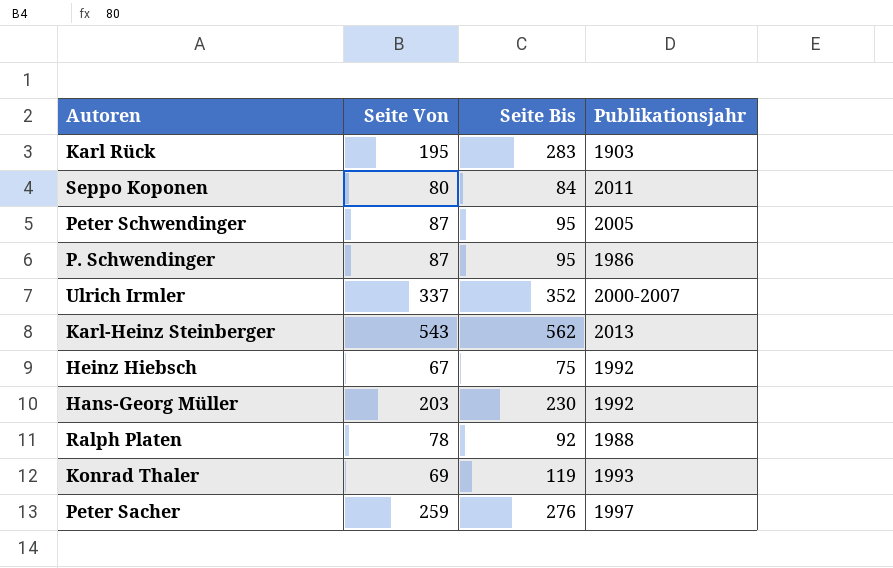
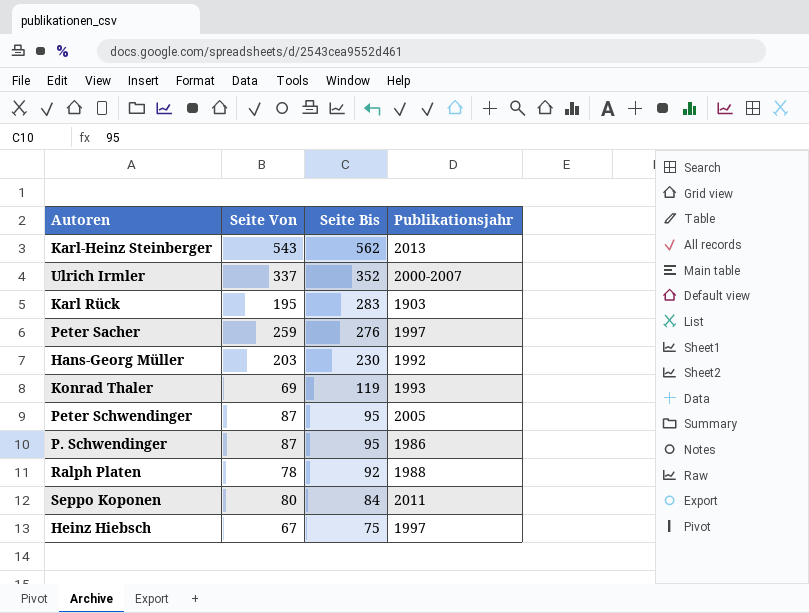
row order: none -> Seite Bis descending
Heinz Hiebsch | Publikationsjahr: 1992 -> 1997

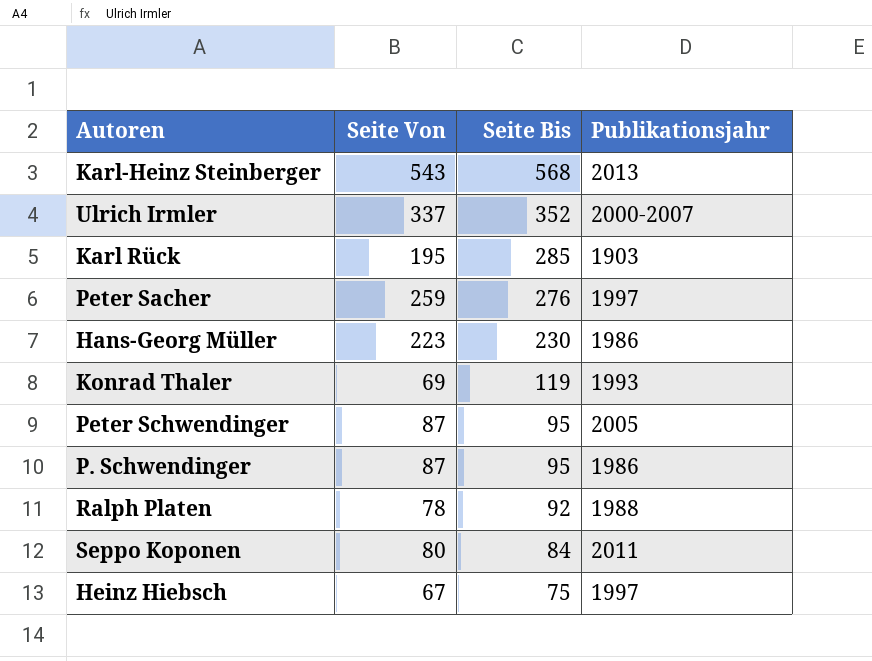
Karl-Heinz Steinberger | Seite Bis: 562 -> 568
Karl Rück | Seite Bis: 283 -> 285
Hans-Georg Müller | Seite Von: 203 -> 223
Hans-Georg Müller | Publikationsjahr: 1992 -> 1986

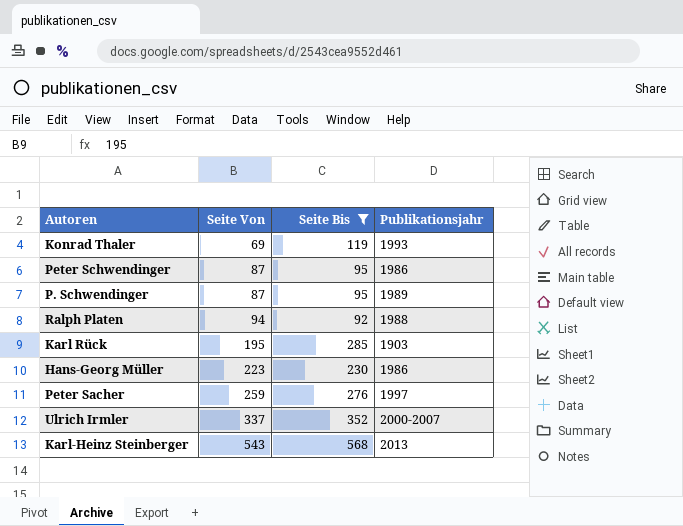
filter: none -> Seite Bis >= 92
row order: Seite Bis descending -> Seite Von ascending
Peter Schwendinger | Publikationsjahr: 2005 -> 1986
P. Schwendinger | Publikationsjahr: 1986 -> 1989
Ralph Platen | Seite Von: 78 -> 94

